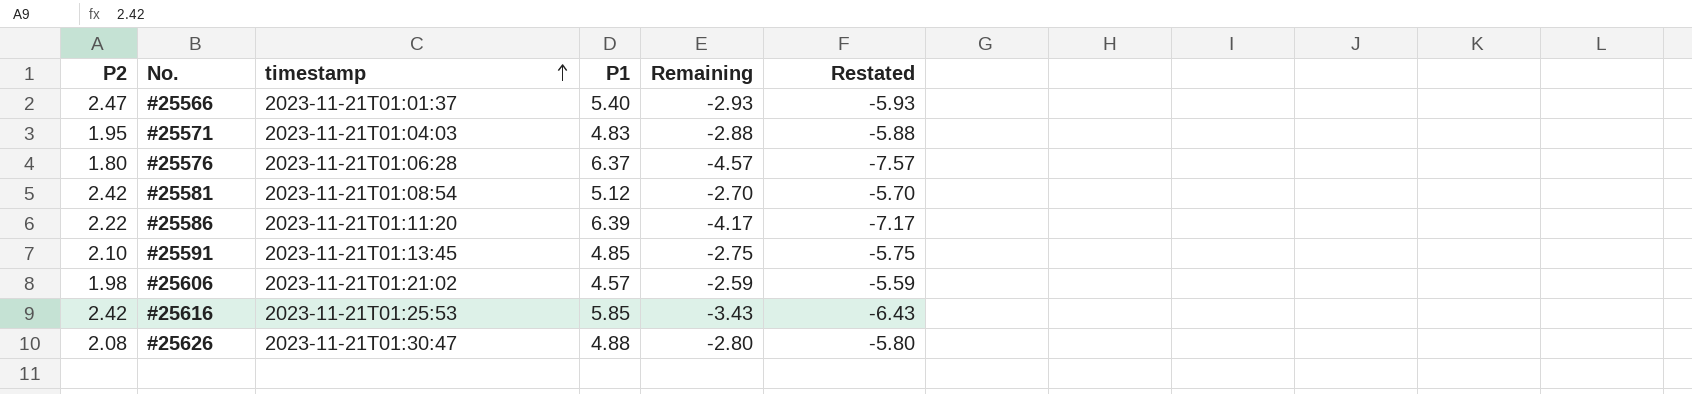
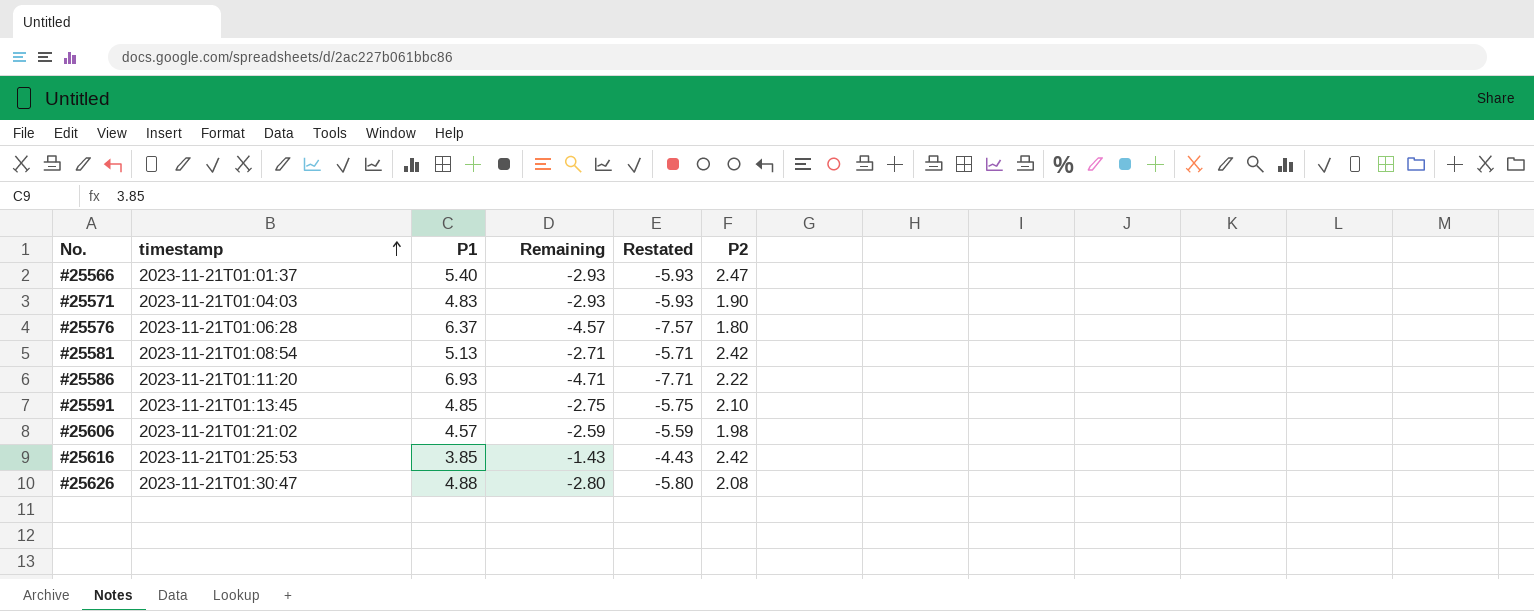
column P2 | position: 1 -> 6
#25571 | Remaining: -2.88 -> -2.93
#25571 | Restated: -5.88 -> -5.93
#25571 | P2: 1.95 -> 1.90
#25581 | P1: 5.12 -> 5.13
#25581 | Remaining: -2.70 -> -2.71
#25581 | Restated: -5.70 -> -5.71
#25586 | P1: 6.39 -> 6.93
#25586 | Remaining: -4.17 -> -4.71
#25586 | Restated: -7.17 -> -7.71
#25616 | P1: 5.85 -> 3.85
#25616 | Remaining: -3.43 -> -1.43
#25616 | Restated: -6.43 -> -4.43

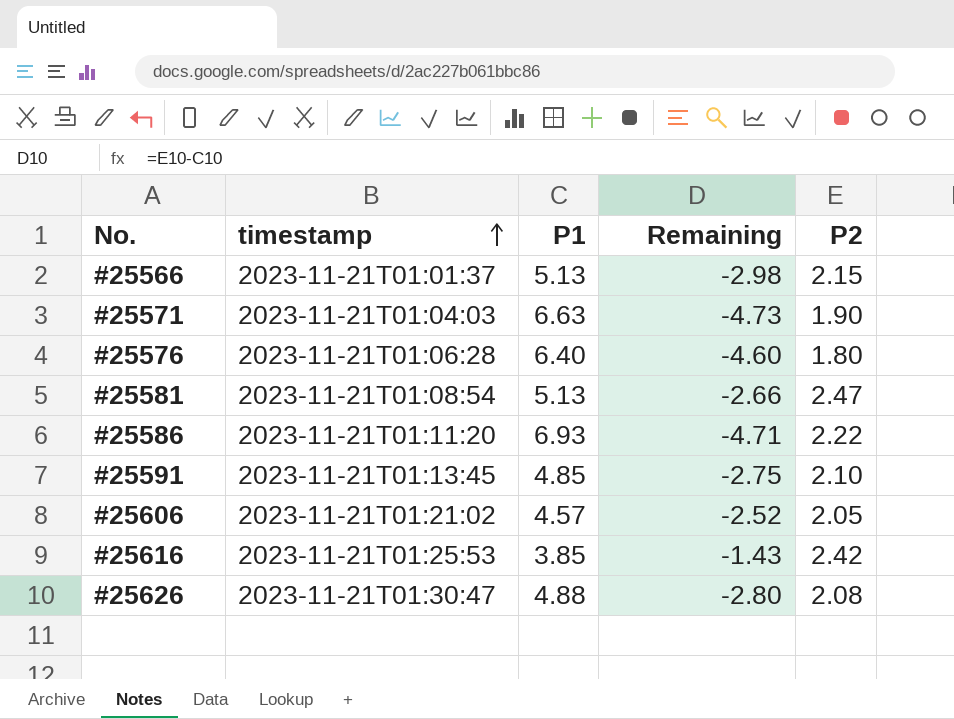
column Restated | formula: [Remaining] - 3 -> none
#25566 | P1: 5.40 -> 5.13
#25566 | Remaining: -2.93 -> -2.98
#25566 | P2: 2.47 -> 2.15
#25571 | P1: 4.83 -> 6.63
#25571 | Remaining: -2.93 -> -4.73
#25576 | P1: 6.37 -> 6.40
#25576 | Remaining: -4.57 -> -4.60
#25581 | Remaining: -2.71 -> -2.66
#25581 | P2: 2.42 -> 2.47
#25606 | Remaining: -2.59 -> -2.52
#25606 | P2: 1.98 -> 2.05

